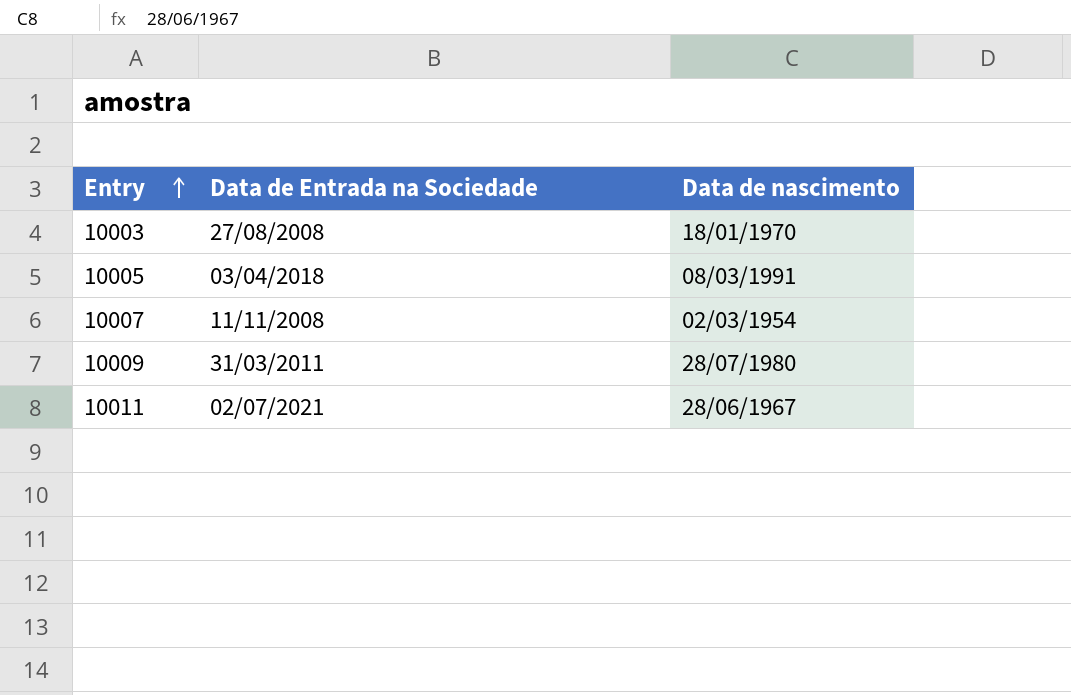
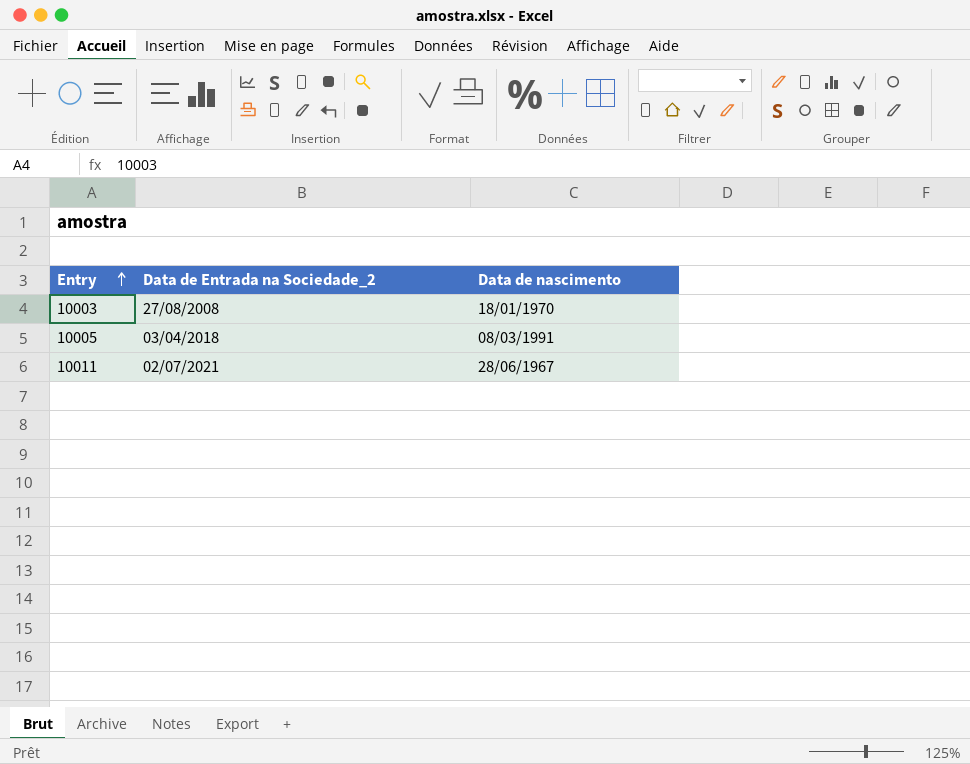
column name: Data de Entrada na Sociedade -> Data de Entrada na Sociedade_2
row 10007: 11/11/2008 | 02/03/1954 -> none
row 10009: 31/03/2011 | 28/07/1980 -> none

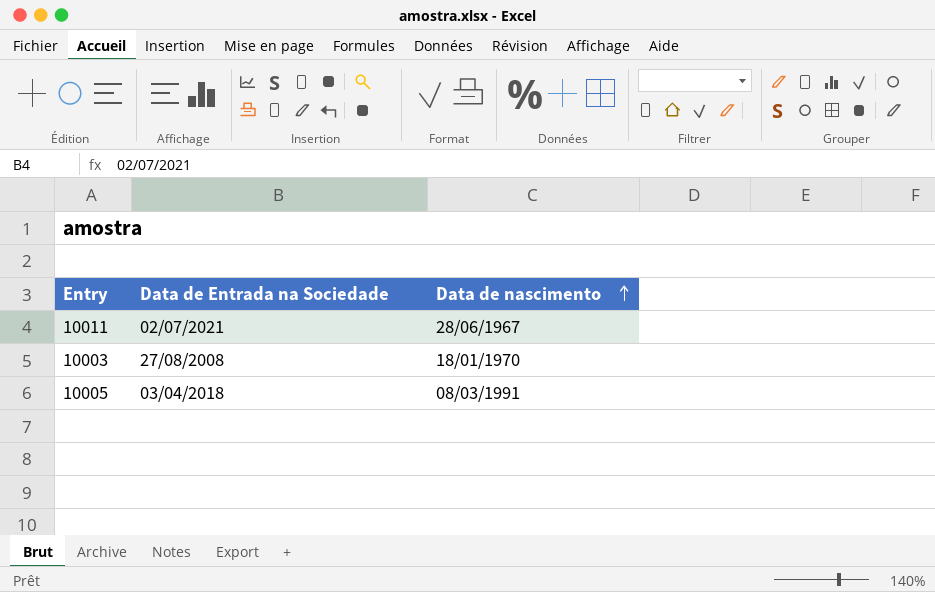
row order: Entry ascending -> Data de nascimento ascending
column name: Data de Entrada na Sociedade_2 -> Data de Entrada na Sociedade

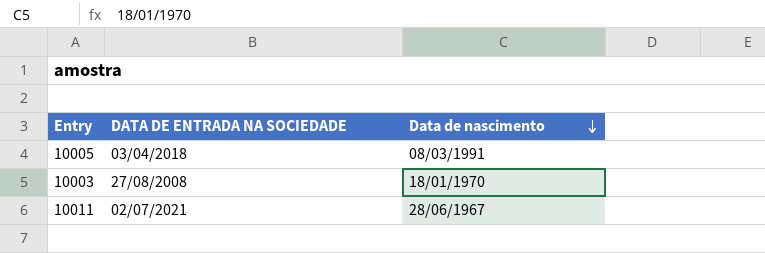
row order: Data de nascimento ascending -> Data de nascimento descending
column name: Data de Entrada na Sociedade -> DATA DE ENTRADA NA SOCIEDADE

